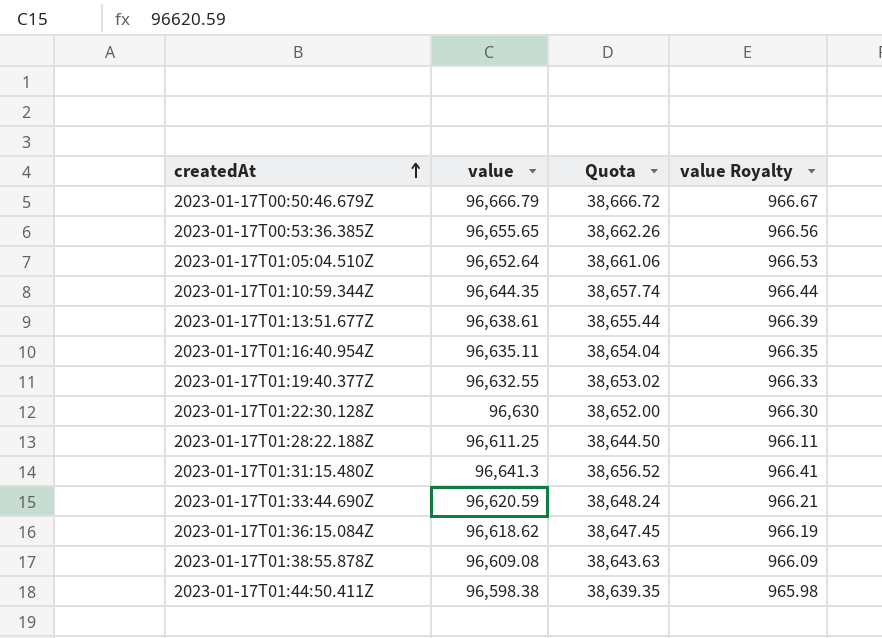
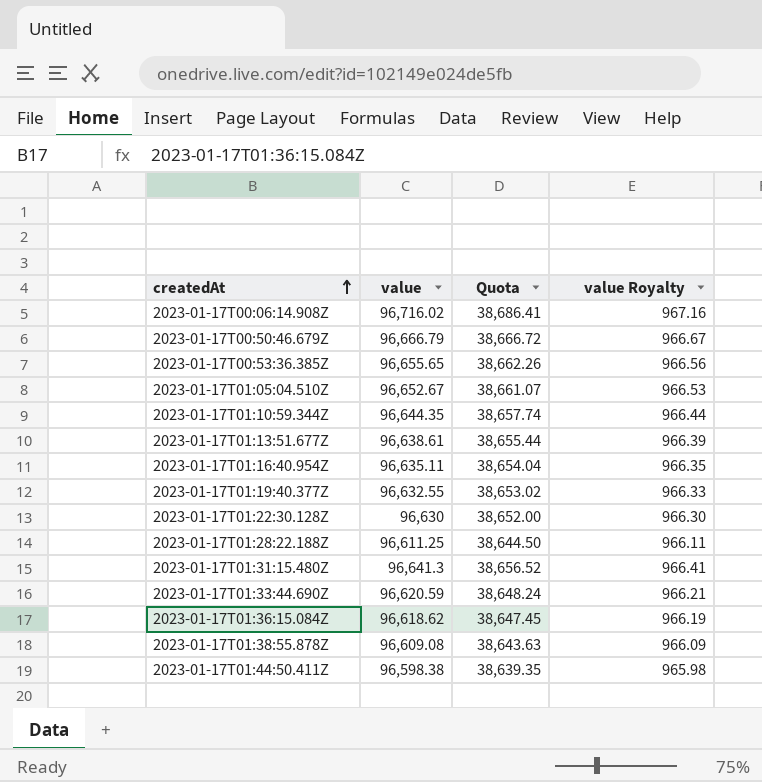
row 2023-01-17T00:06:14.908Z: none -> 96,716.02 | 38,686.41 | 967.16
2023-01-17T01:05:04.510Z | value: 96,652.64 -> 96,652.67
2023-01-17T01:05:04.510Z | Quota: 38,661.06 -> 38,661.07

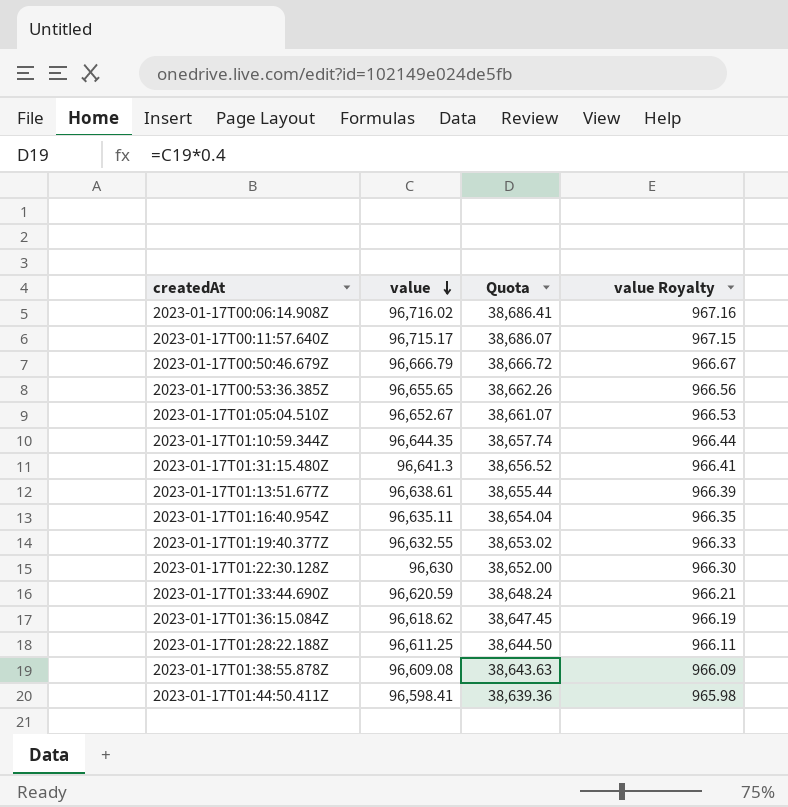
row order: createdAt ascending -> value descending
row 2023-01-17T00:11:57.640Z: none -> 96,715.17 | 38,686.07 | 967.15
2023-01-17T01:44:50.411Z | value: 96,598.38 -> 96,598.41
2023-01-17T01:44:50.411Z | Quota: 38,639.35 -> 38,639.36

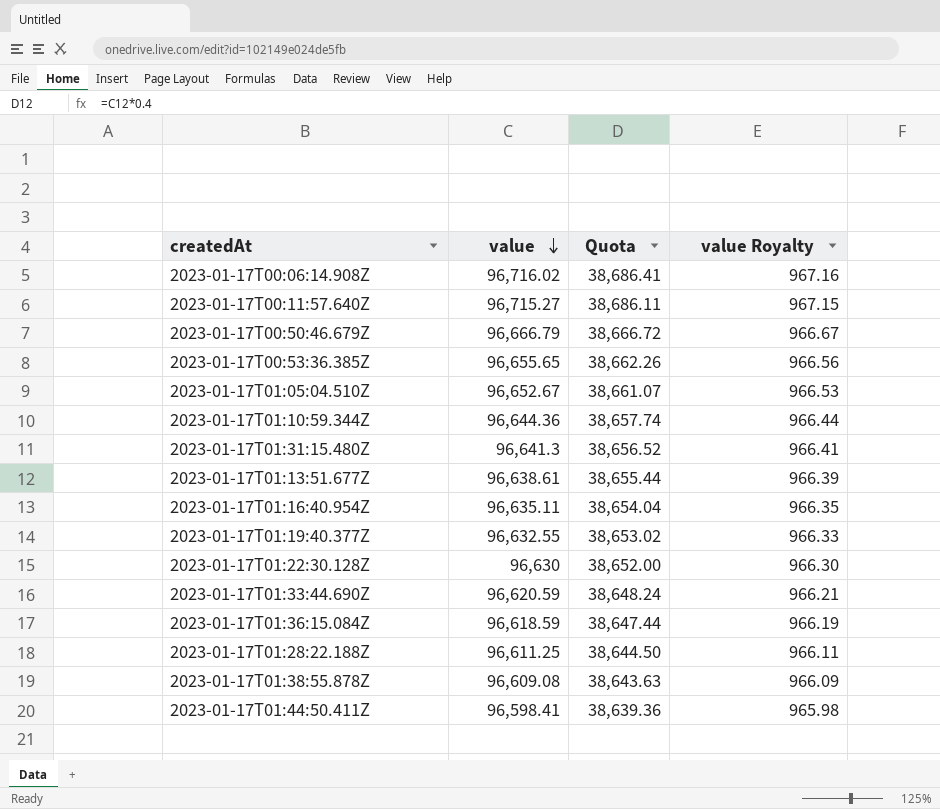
2023-01-17T00:11:57.640Z | value: 96,715.17 -> 96,715.27
2023-01-17T00:11:57.640Z | Quota: 38,686.07 -> 38,686.11
2023-01-17T01:10:59.344Z | value: 96,644.35 -> 96,644.36
2023-01-17T01:36:15.084Z | value: 96,618.62 -> 96,618.59
2023-01-17T01:36:15.084Z | Quota: 38,647.45 -> 38,647.44

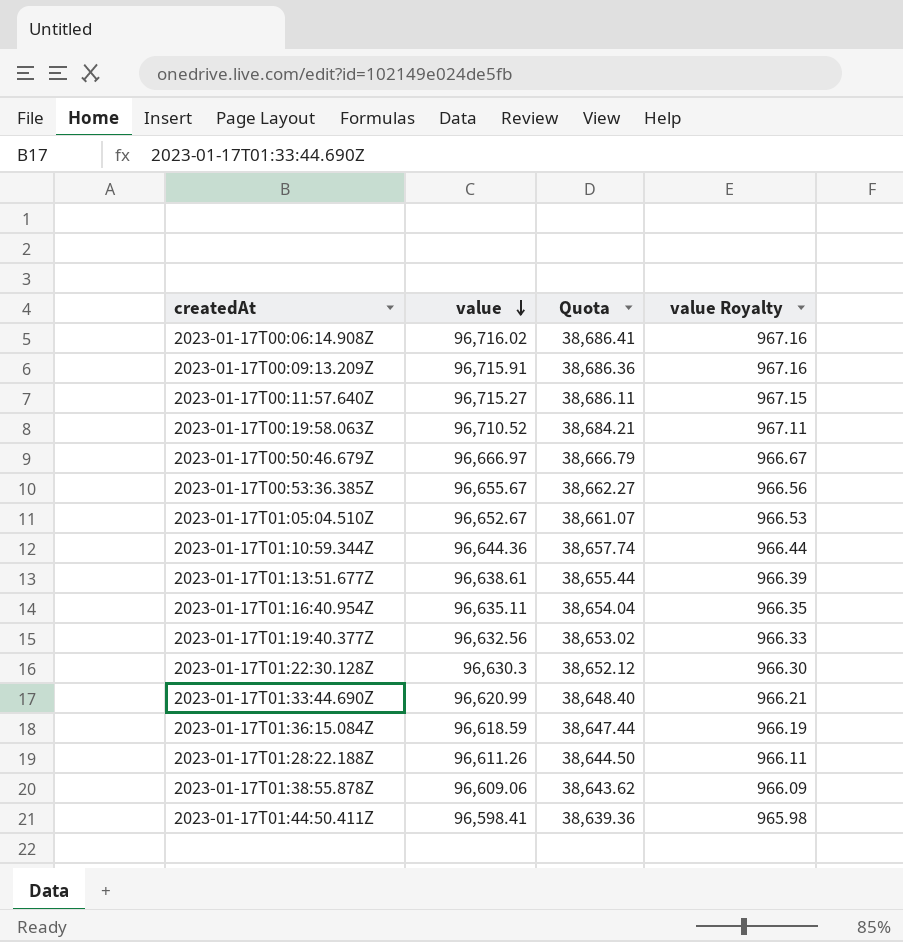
row 2023-01-17T01:31:15.480Z: 96,641.3 | 38,656.52 | 966.41 -> none
row 2023-01-17T00:09:13.209Z: none -> 96,715.91 | 38,686.36 | 967.16
row 2023-01-17T00:19:58.063Z: none -> 96,710.52 | 38,684.21 | 967.11
2023-01-17T00:50:46.679Z | value: 96,666.79 -> 96,666.97
2023-01-17T00:50:46.679Z | Quota: 38,666.72 -> 38,666.79
2023-01-17T00:53:36.385Z | value: 96,655.65 -> 96,655.67
2023-01-17T00:53:36.385Z | Quota: 38,662.26 -> 38,662.27
2023-01-17T01:19:40.377Z | value: 96,632.55 -> 96,632.56
2023-01-17T01:22:30.128Z | value: 96,630 -> 96,630.3
2023-01-17T01:22:30.128Z | Quota: 38,652.00 -> 38,652.12
2023-01-17T01:33:44.690Z | value: 96,620.59 -> 96,620.99
2023-01-17T01:33:44.690Z | Quota: 38,648.24 -> 38,648.40
2023-01-17T01:28:22.188Z | value: 96,611.25 -> 96,611.26
2023-01-17T01:38:55.878Z | value: 96,609.08 -> 96,609.06
2023-01-17T01:38:55.878Z | Quota: 38,643.63 -> 38,643.62

